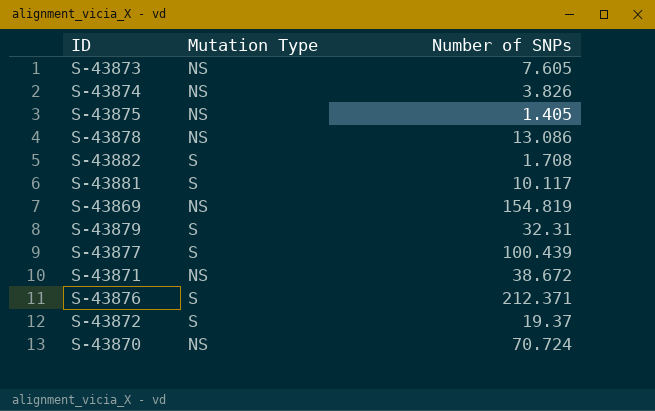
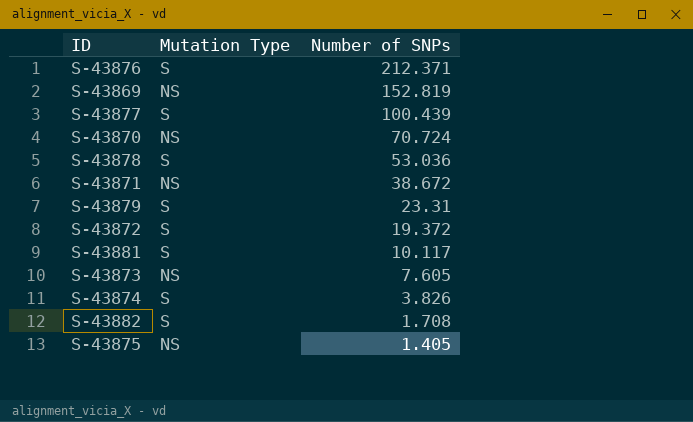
row order: none -> Number of SNPs descending
S-43869 | Number of SNPs: 154.819 -> 152.819
S-43878 | Mutation Type: NS -> S
S-43878 | Number of SNPs: 13.086 -> 53.036
S-43879 | Number of SNPs: 32.31 -> 23.31
S-43872 | Number of SNPs: 19.37 -> 19.372
S-43874 | Mutation Type: NS -> S

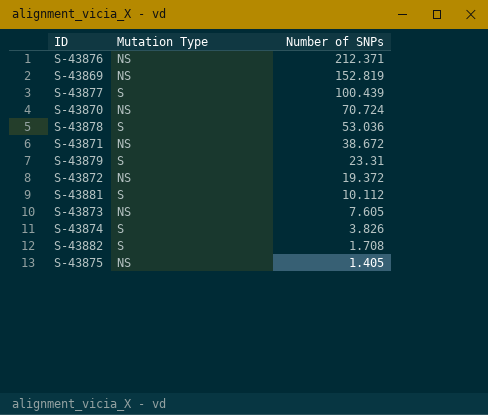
S-43876 | Mutation Type: S -> NS
S-43872 | Mutation Type: S -> NS
S-43881 | Number of SNPs: 10.117 -> 10.112

